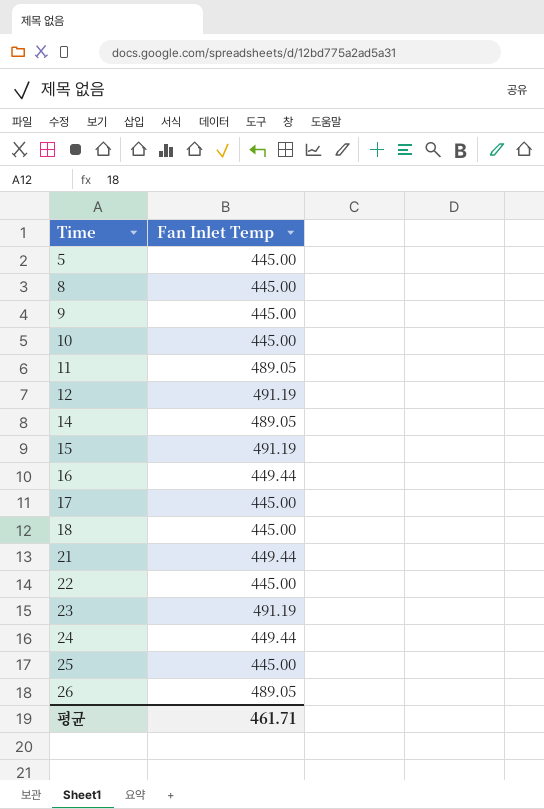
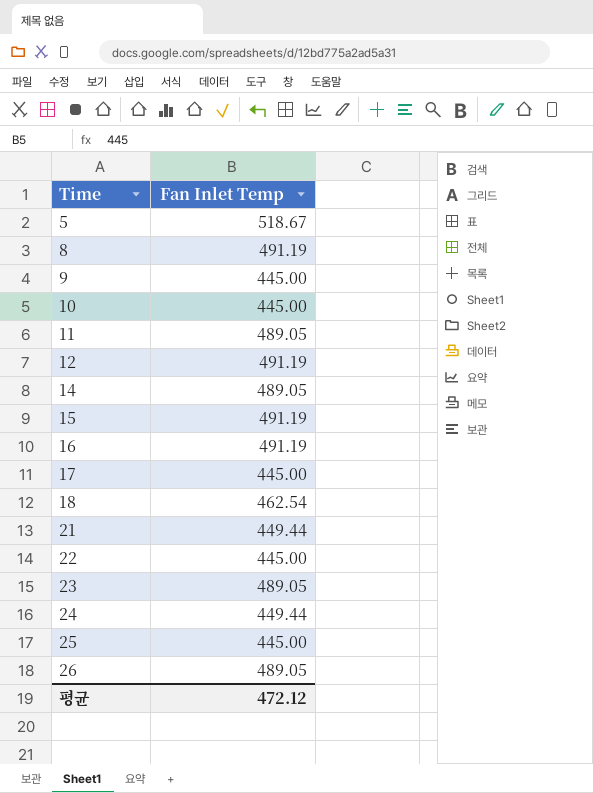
5 | Fan Inlet Temp: 445.00 -> 518.67
8 | Fan Inlet Temp: 445.00 -> 491.19
16 | Fan Inlet Temp: 449.44 -> 491.19
18 | Fan Inlet Temp: 445.00 -> 462.54
23 | Fan Inlet Temp: 491.19 -> 489.05
평균 | Fan Inlet Temp: 461.71 -> 472.12

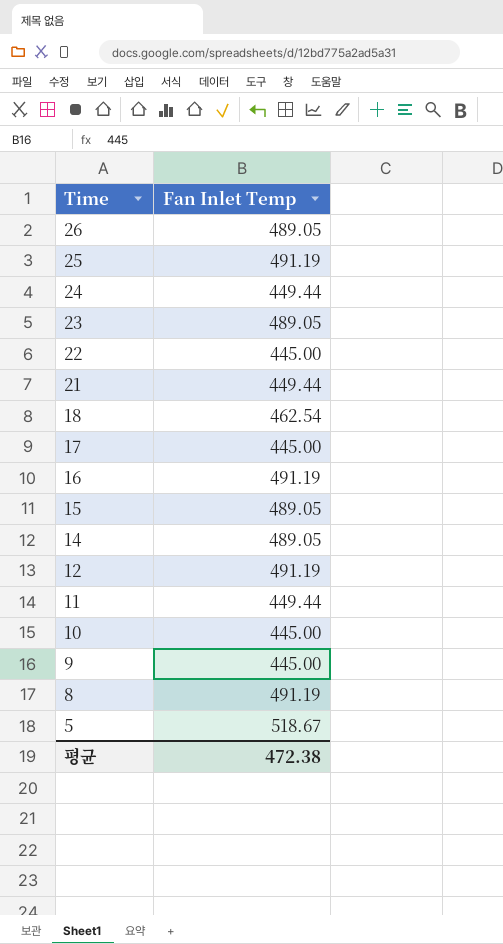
row order: Time ascending -> Time descending
25 | Fan Inlet Temp: 445.00 -> 491.19
15 | Fan Inlet Temp: 491.19 -> 489.05
11 | Fan Inlet Temp: 489.05 -> 449.44
평균 | Fan Inlet Temp: 472.12 -> 472.38

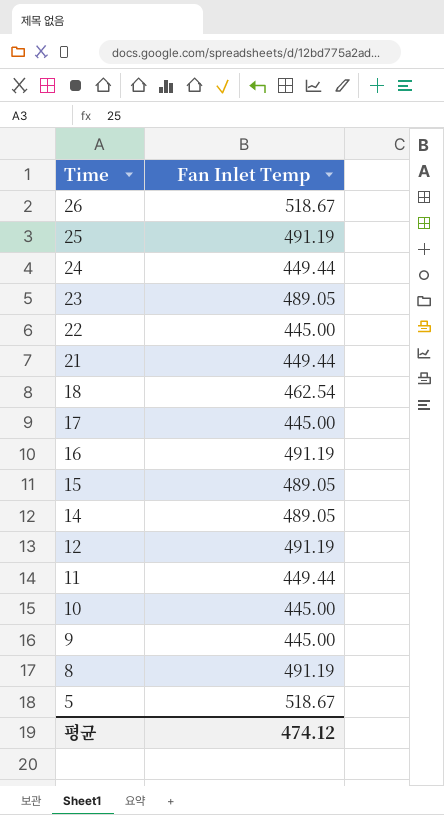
26 | Fan Inlet Temp: 489.05 -> 518.67
평균 | Fan Inlet Temp: 472.38 -> 474.12

